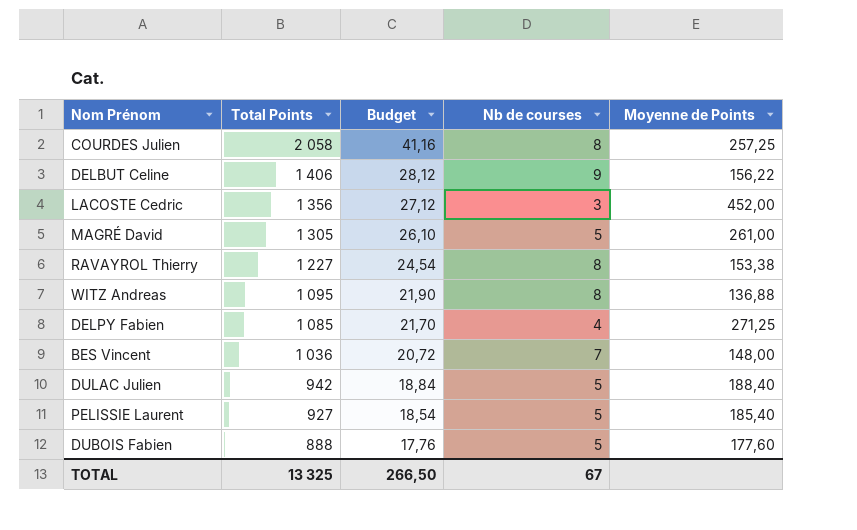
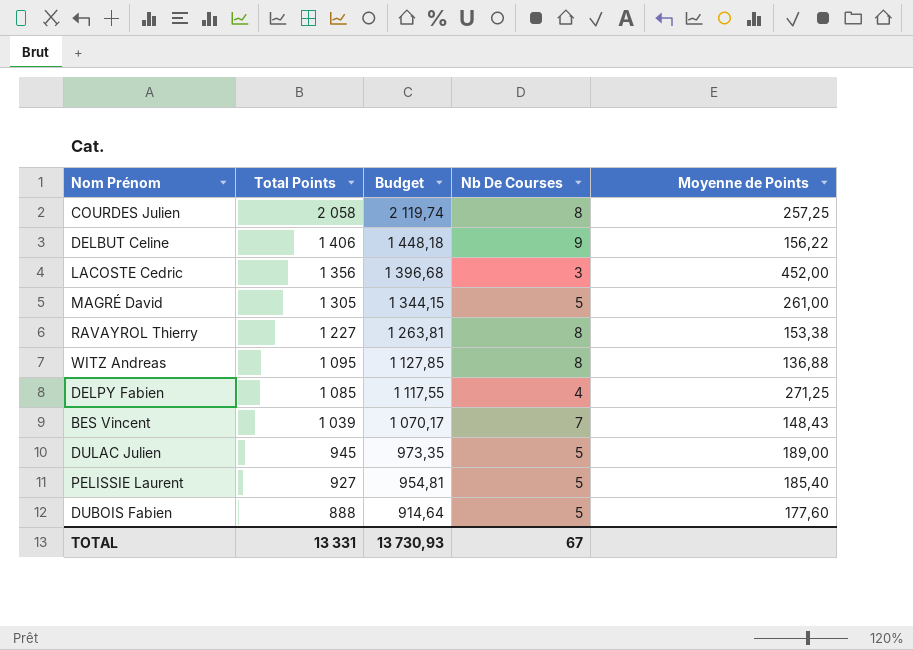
column Budget | formula: [Total Points] * 0,02 -> [Total Points] * 1,03
column name: Nb de courses -> Nb De Courses
BES Vincent | Total Points: 1 036 -> 1 039
BES Vincent | Moyenne de Points: 148,00 -> 148,43
DULAC Julien | Total Points: 942 -> 945
DULAC Julien | Moyenne de Points: 188,40 -> 189,00
TOTAL | Total Points: 13 325 -> 13 331
TOTAL | Budget: 266,50 -> 13 730,93

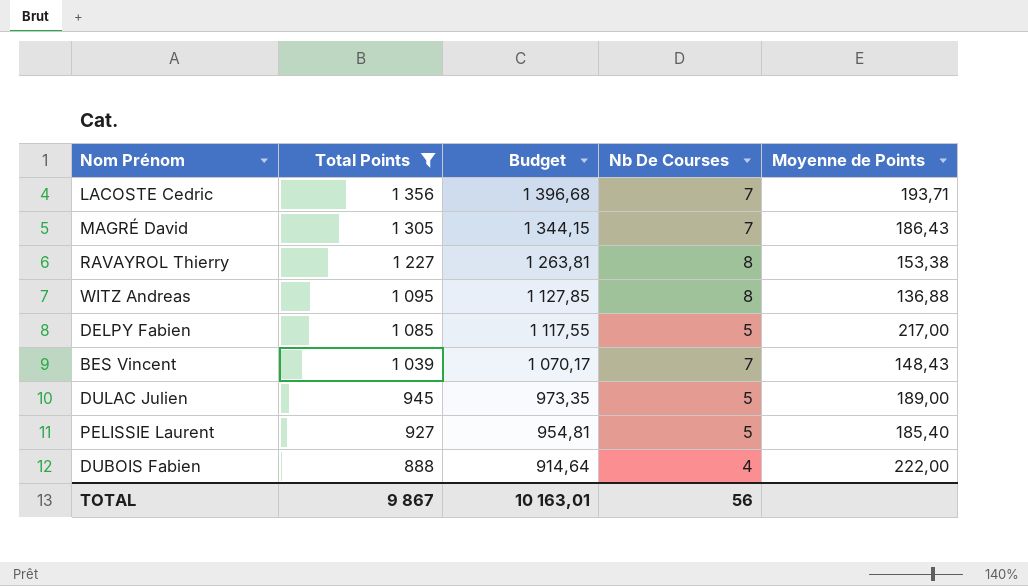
filter: none -> Total Points <= 1 356
LACOSTE Cedric | Nb De Courses: 3 -> 7
LACOSTE Cedric | Moyenne de Points: 452,00 -> 193,71
MAGRÉ David | Nb De Courses: 5 -> 7
MAGRÉ David | Moyenne de Points: 261,00 -> 186,43
DELPY Fabien | Nb De Courses: 4 -> 5
DELPY Fabien | Moyenne de Points: 271,25 -> 217,00
DUBOIS Fabien | Nb De Courses: 5 -> 4
DUBOIS Fabien | Moyenne de Points: 177,60 -> 222,00
TOTAL | Total Points: 13 331 -> 9 867
TOTAL | Budget: 13 730,93 -> 10 163,01
TOTAL | Nb De Courses: 67 -> 56

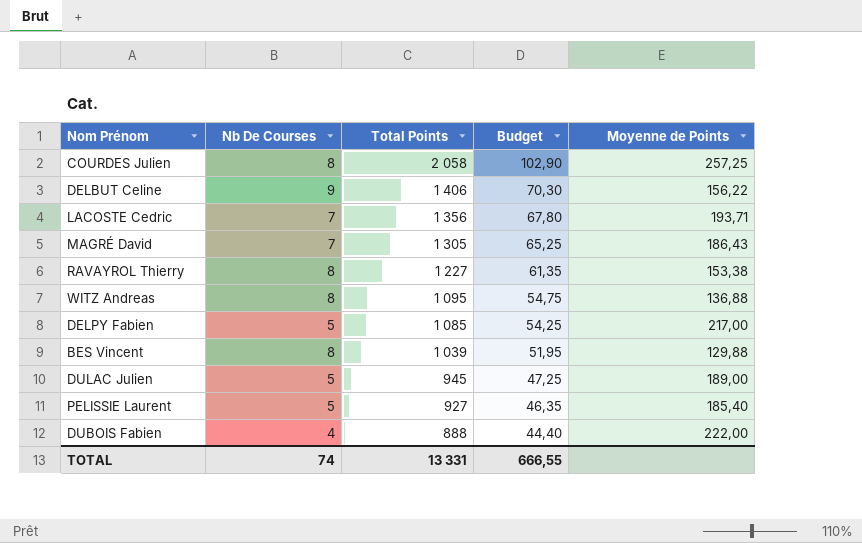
filter: Total Points <= 1 356 -> none
column Nb De Courses | position: 4 -> 2
column Budget | formula: [Total Points] * 1,03 -> [Total Points] * 0,05
BES Vincent | Nb De Courses: 7 -> 8
BES Vincent | Moyenne de Points: 148,43 -> 129,88
TOTAL | Nb De Courses: 56 -> 74
TOTAL | Total Points: 9 867 -> 13 331
TOTAL | Budget: 10 163,01 -> 666,55

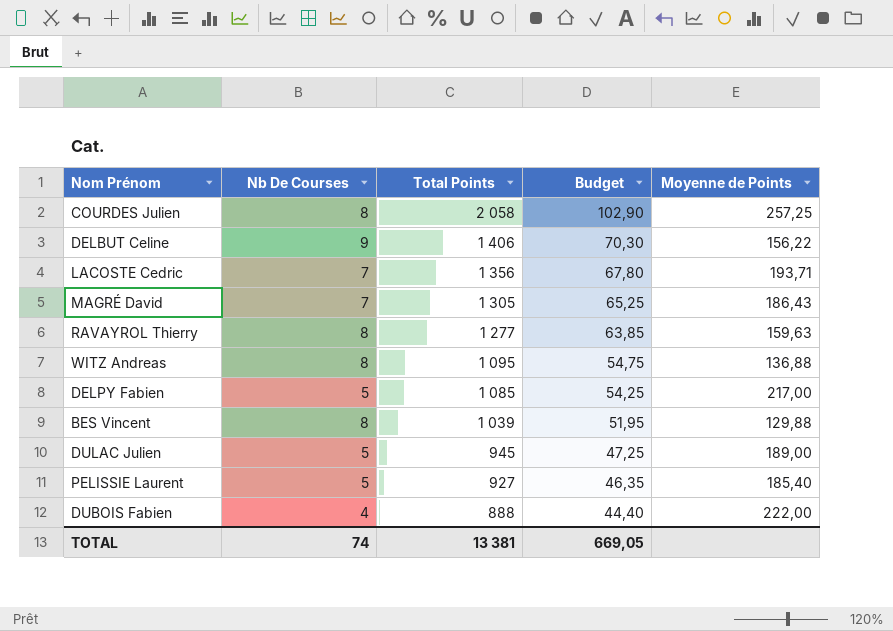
RAVAYROL Thierry | Total Points: 1 227 -> 1 277
RAVAYROL Thierry | Budget: 61,35 -> 63,85
RAVAYROL Thierry | Moyenne de Points: 153,38 -> 159,63
TOTAL | Total Points: 13 331 -> 13 381
TOTAL | Budget: 666,55 -> 669,05

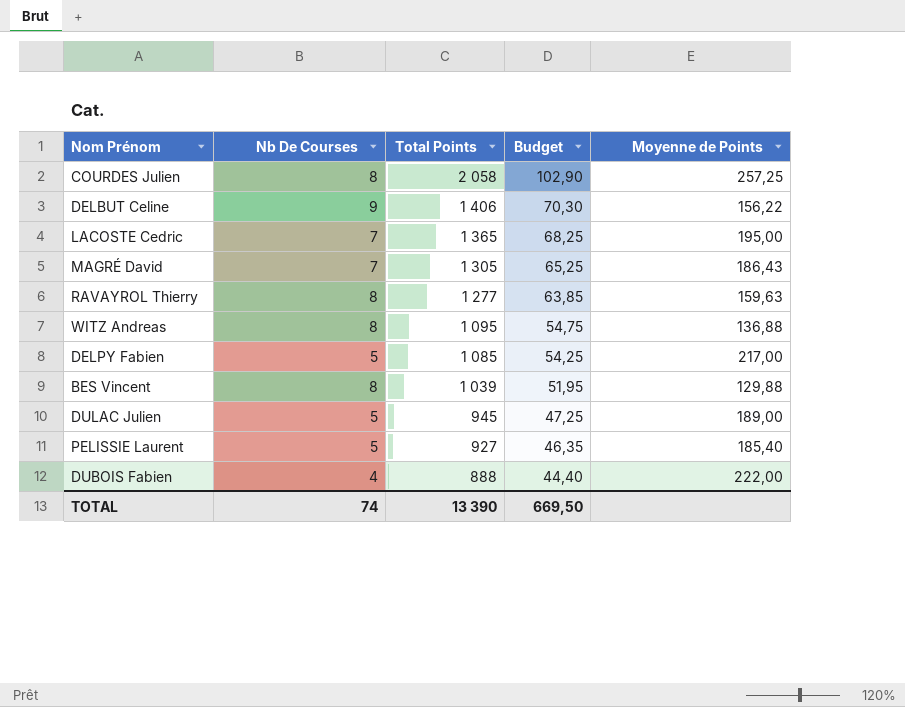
LACOSTE Cedric | Total Points: 1 356 -> 1 365
LACOSTE Cedric | Budget: 67,80 -> 68,25
LACOSTE Cedric | Moyenne de Points: 193,71 -> 195,00
TOTAL | Total Points: 13 381 -> 13 390
TOTAL | Budget: 669,05 -> 669,50

